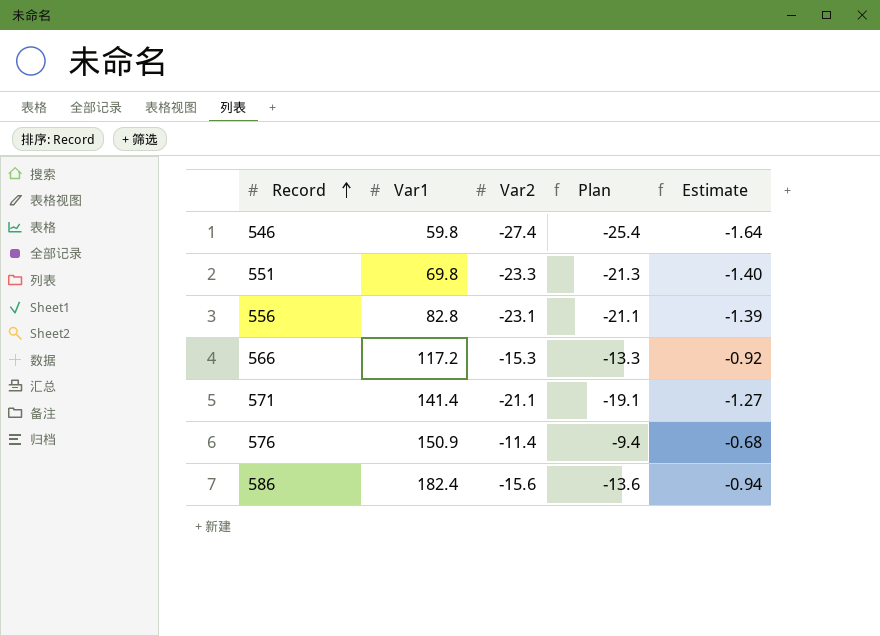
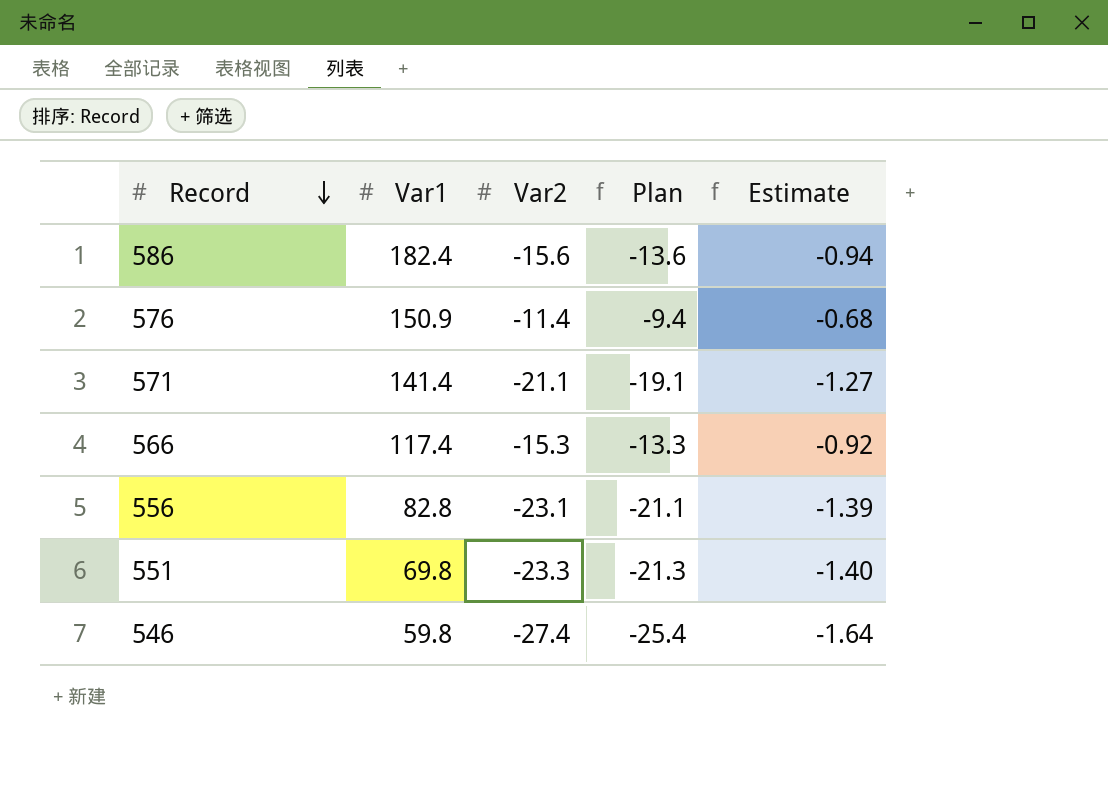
row order: Record ascending -> Record descending
566 | Var1: 117.2 -> 117.4

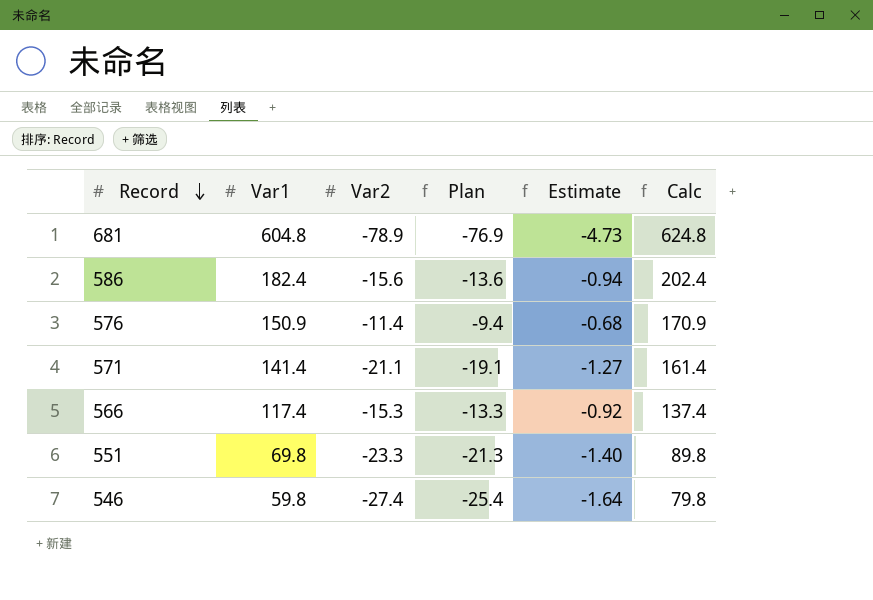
column Calc | formula: none -> [Var1] + 20
row 556: 82.8 | -23.1 | -21.1 | -1.39 -> none
row 681: none -> 604.8 | -78.9 | -76.9 | -4.73 | 624.8

